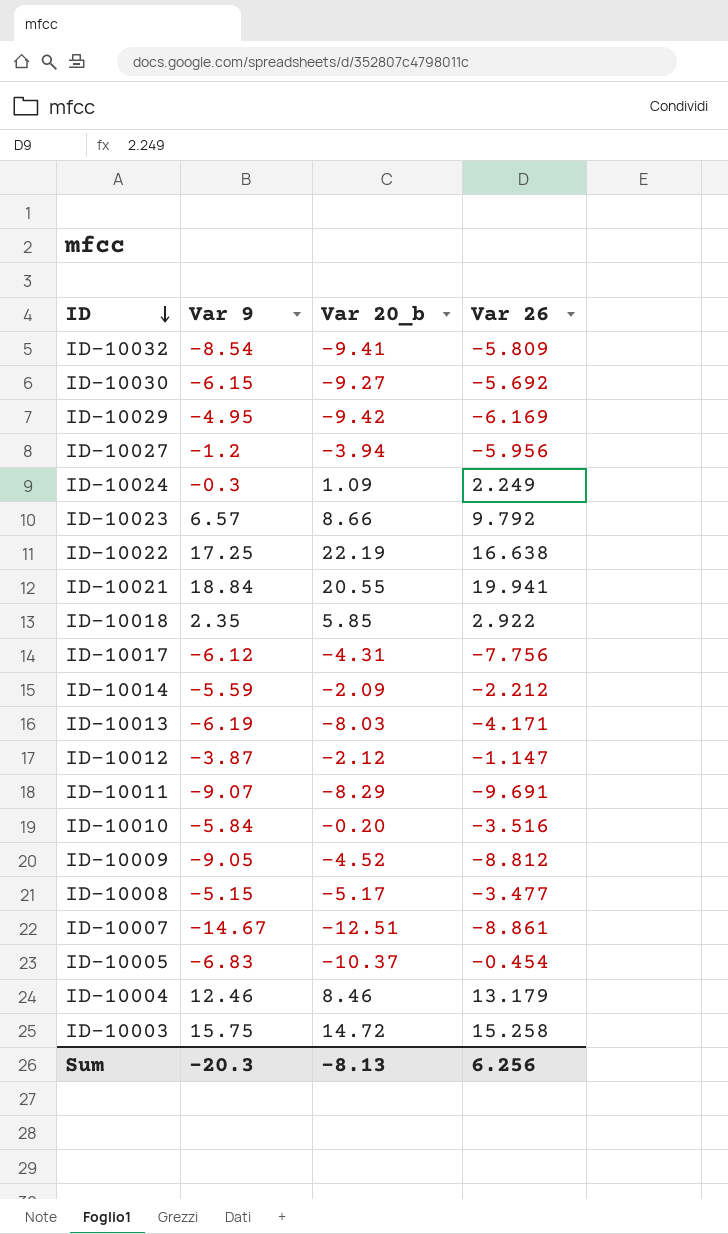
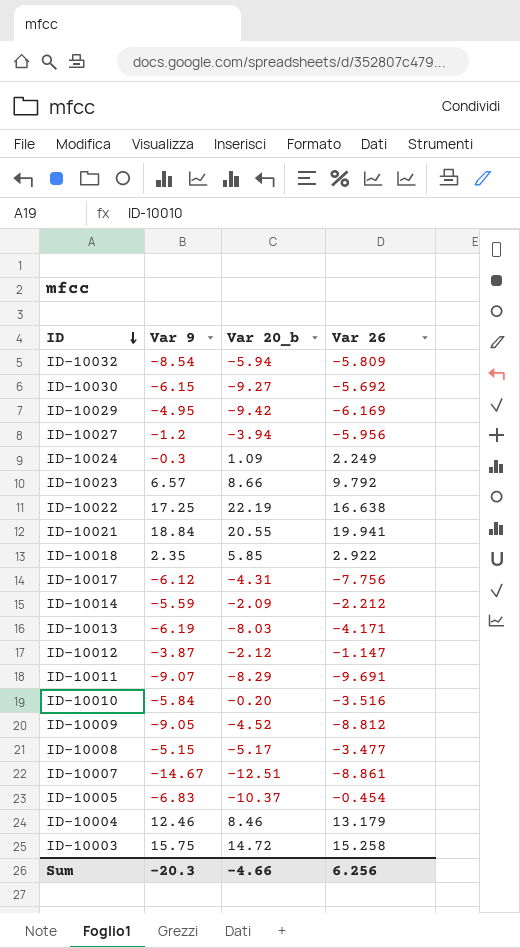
ID-10032 | Var 20_b: -9.41 -> -5.94
Sum | Var 20_b: -8.13 -> -4.66

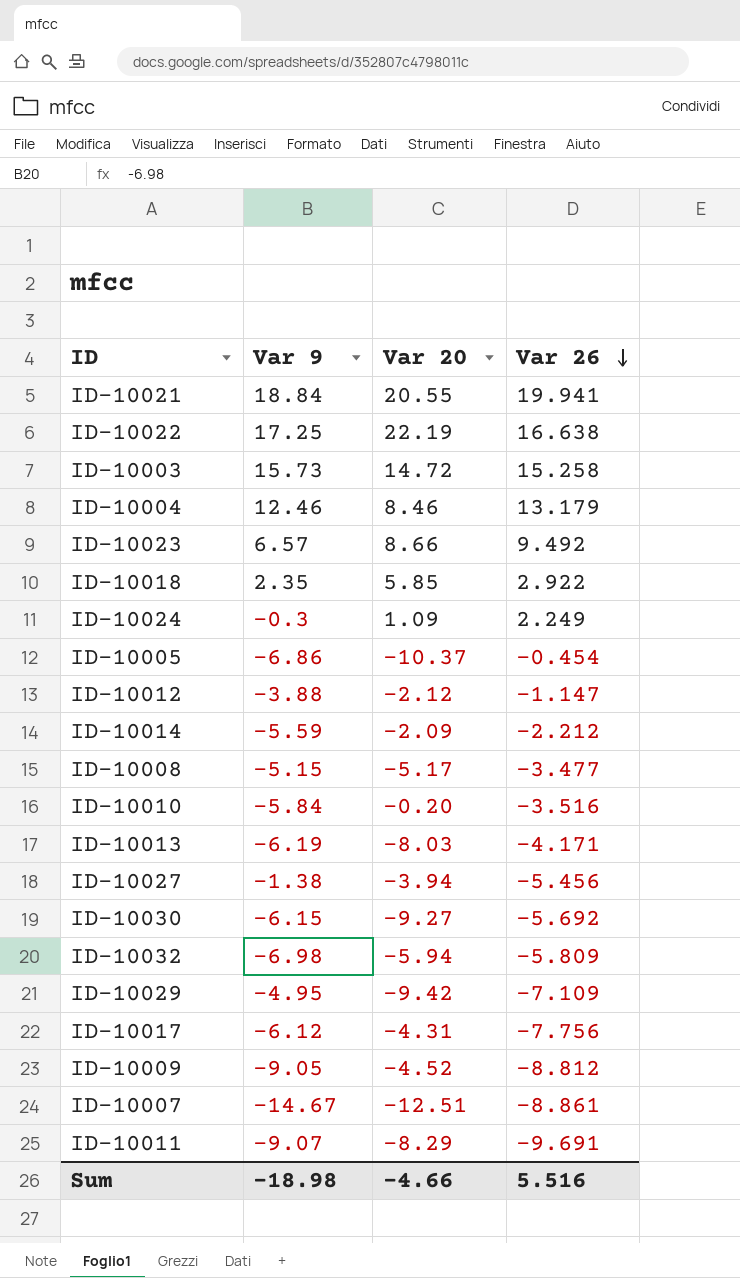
row order: ID descending -> Var 26 descending
column name: Var 20_b -> Var 20
ID-10003 | Var 9: 15.75 -> 15.73
ID-10023 | Var 26: 9.792 -> 9.492
ID-10005 | Var 9: -6.83 -> -6.86
ID-10012 | Var 9: -3.87 -> -3.88
ID-10027 | Var 9: -1.2 -> -1.38
ID-10027 | Var 26: -5.956 -> -5.456
ID-10032 | Var 9: -8.54 -> -6.98
ID-10029 | Var 26: -6.169 -> -7.109
Sum | Var 9: -20.3 -> -18.98
Sum | Var 26: 6.256 -> 5.516

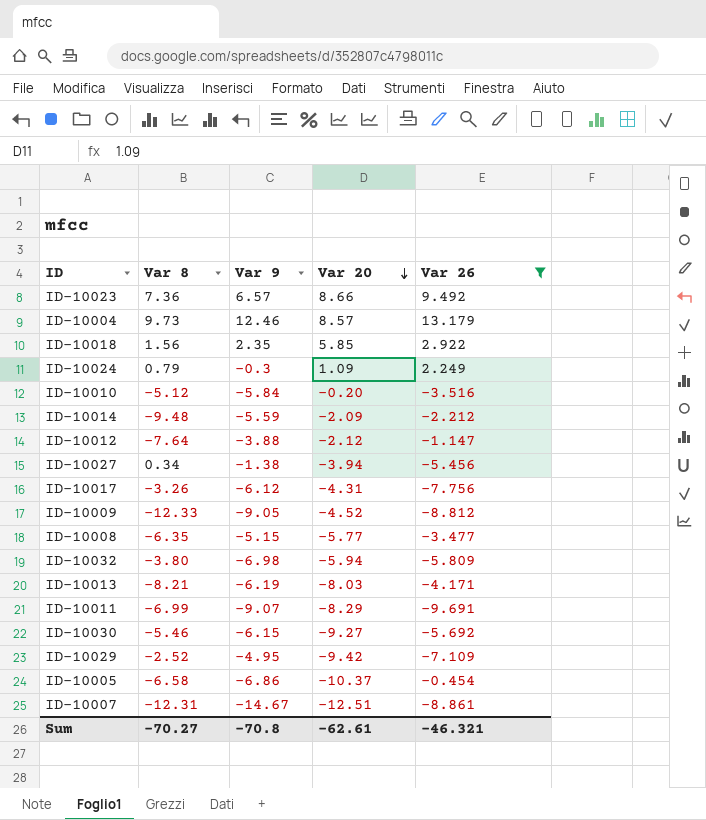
filter: none -> Var 26 <= 13.179
row order: Var 26 descending -> Var 20 descending
column Var 8 | position: none -> 2
ID-10004 | Var 20: 8.46 -> 8.57
ID-10008 | Var 20: -5.17 -> -5.77
Sum | Var 9: -18.98 -> -70.8
Sum | Var 20: -4.66 -> -62.61
Sum | Var 26: 5.516 -> -46.321

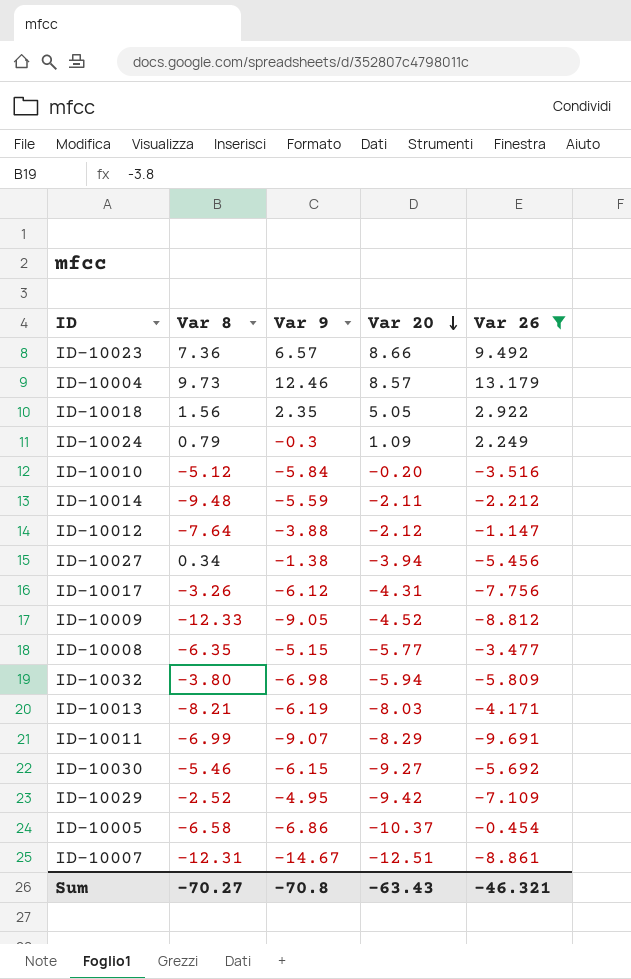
ID-10018 | Var 20: 5.85 -> 5.05
ID-10014 | Var 20: -2.09 -> -2.11
Sum | Var 20: -62.61 -> -63.43

